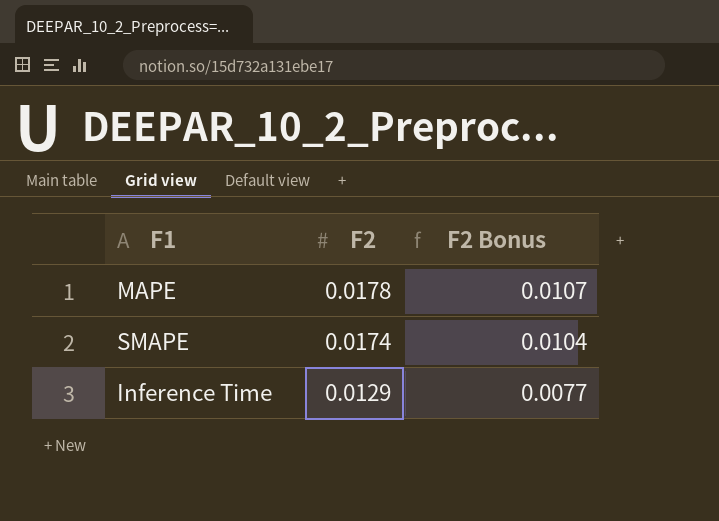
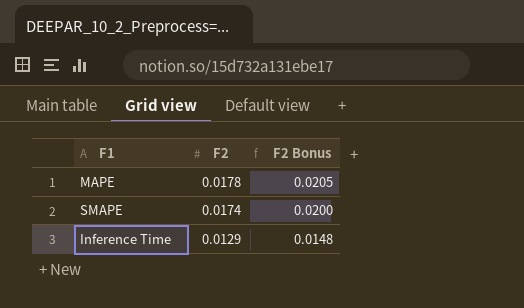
column F2 Bonus | formula: [F2] * 0.6 -> [F2] * 1.15

